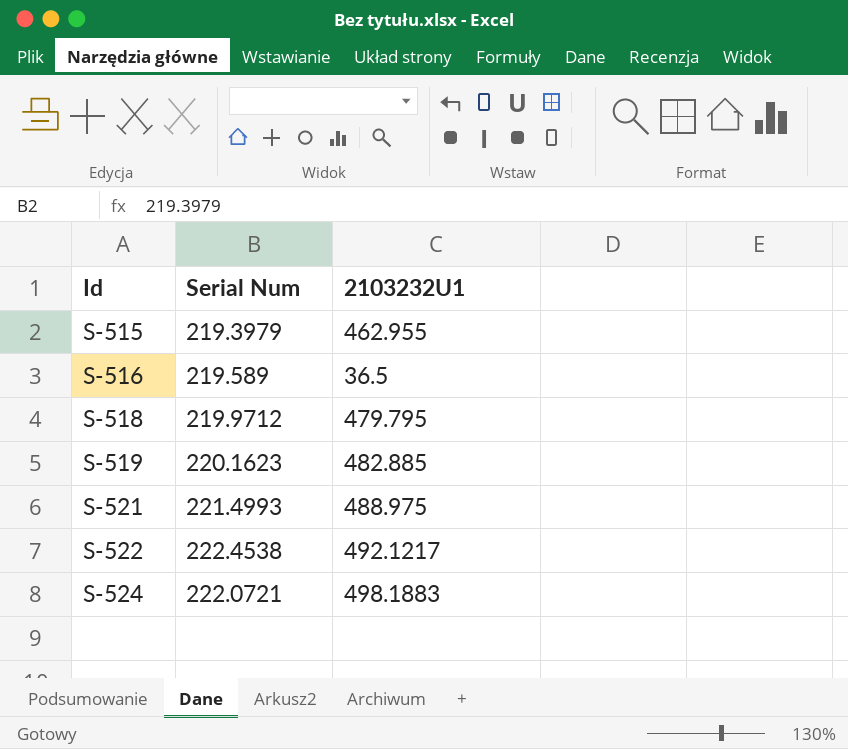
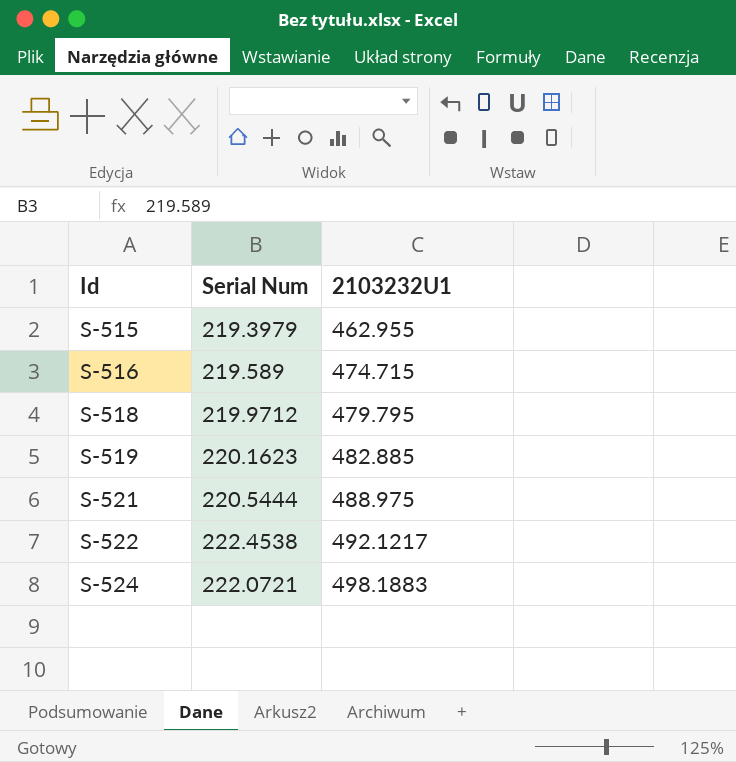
S-516 | 2103232U1: 36.5 -> 474.715
S-521 | Serial Num: 221.4993 -> 220.5444

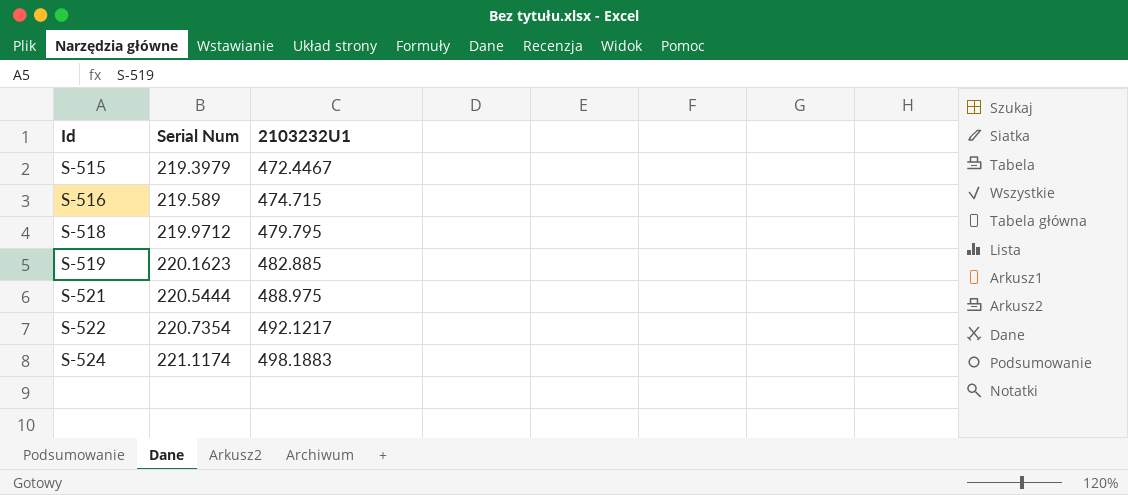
S-515 | 2103232U1: 462.955 -> 472.4467
S-522 | Serial Num: 222.4538 -> 220.7354
S-524 | Serial Num: 222.0721 -> 221.1174

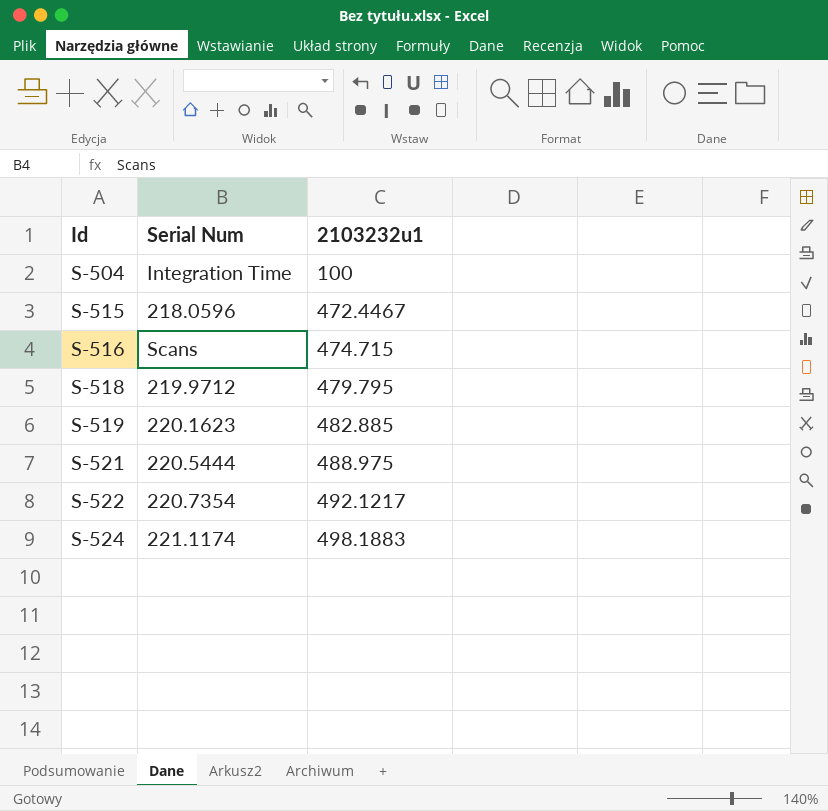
column name: 2103232U1 -> 2103232u1
row S-504: none -> Integration Time | 100
S-515 | Serial Num: 219.3979 -> 218.0596
S-516 | Serial Num: 219.589 -> Scans

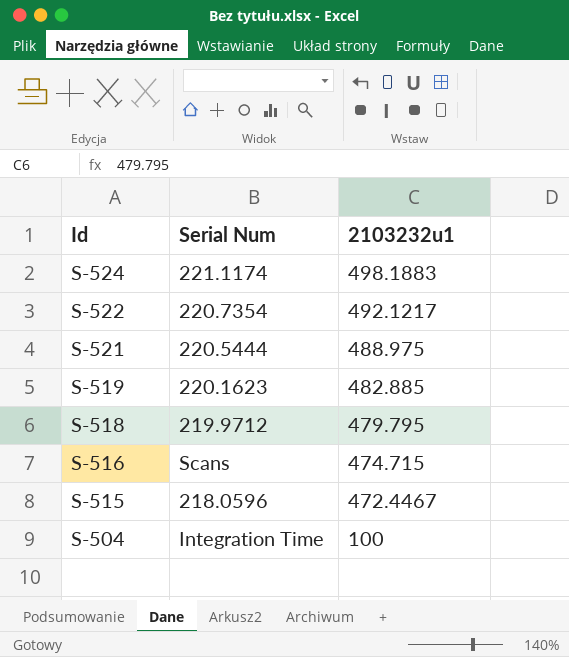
row order: Id ascending -> Id descending

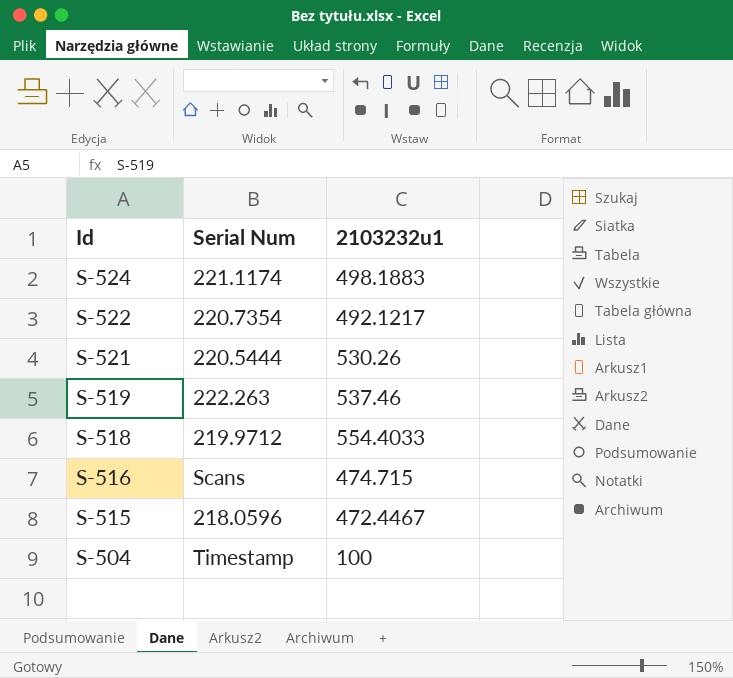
S-521 | 2103232u1: 488.975 -> 530.26
S-519 | Serial Num: 220.1623 -> 222.263
S-519 | 2103232u1: 482.885 -> 537.46
S-518 | 2103232u1: 479.795 -> 554.4033
S-504 | Serial Num: Integration Time -> Timestamp

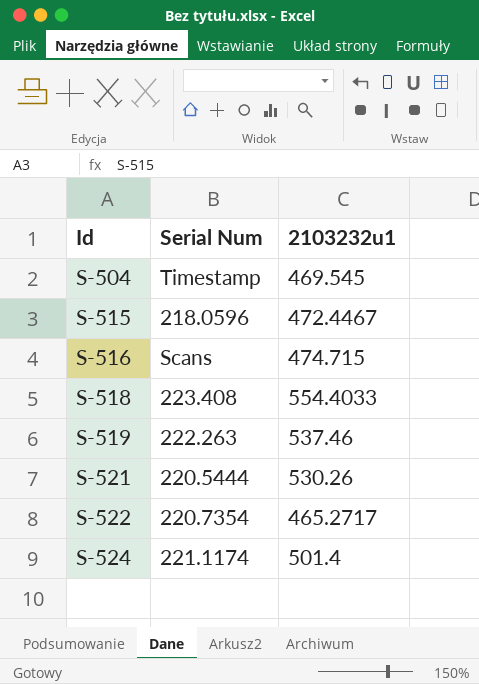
row order: Id descending -> Id ascending
S-504 | 2103232u1: 100 -> 469.545
S-518 | Serial Num: 219.9712 -> 223.408
S-522 | 2103232u1: 492.1217 -> 465.2717
S-524 | 2103232u1: 498.1883 -> 501.4

